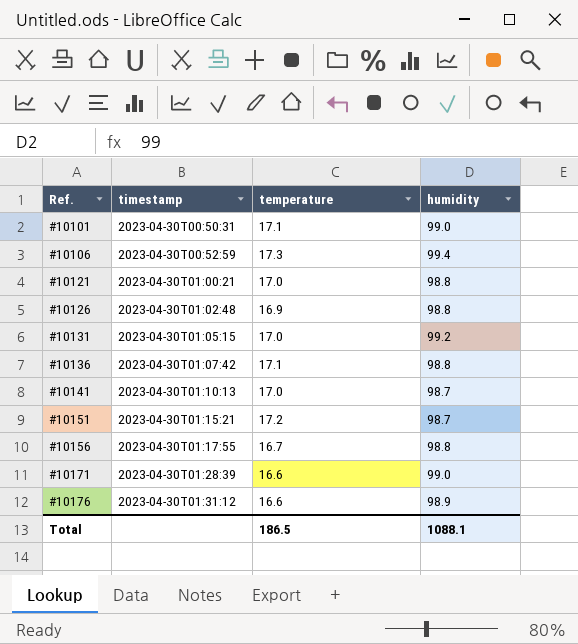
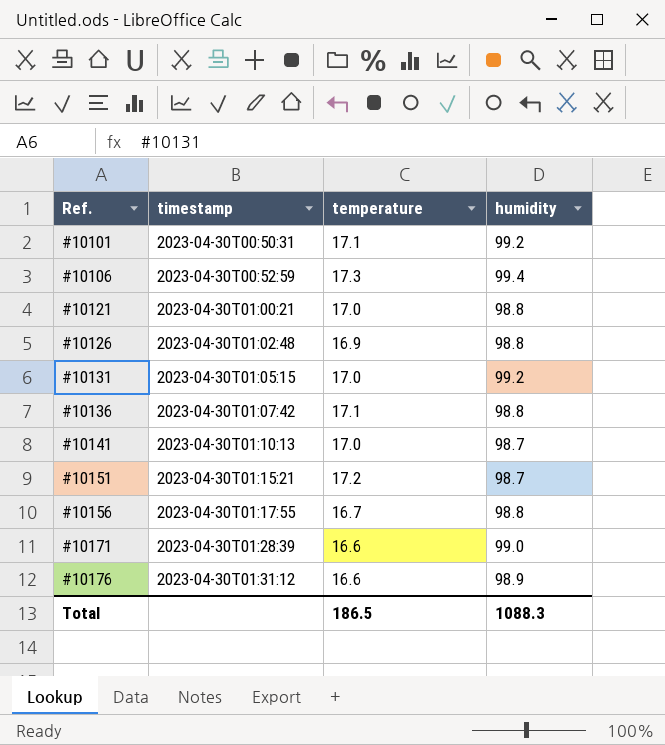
#10101 | humidity: 99.0 -> 99.2
Total | humidity: 1088.1 -> 1088.3

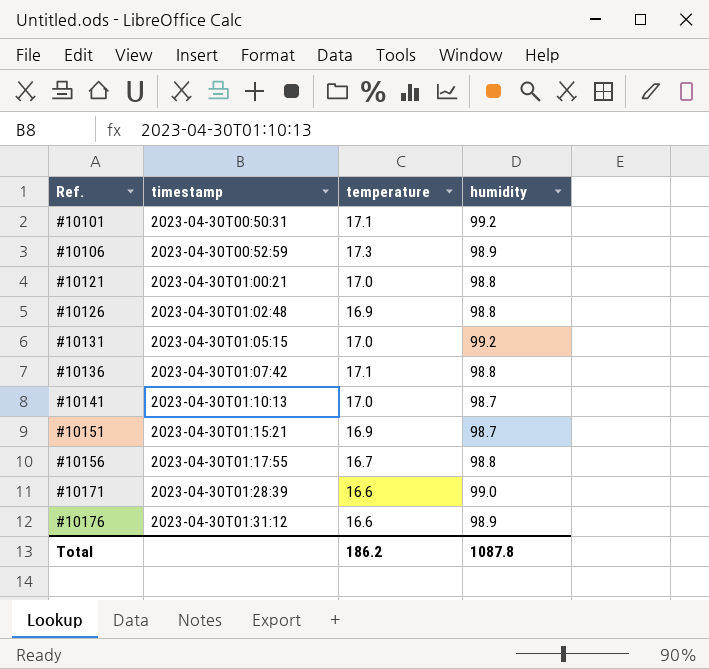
#10106 | humidity: 99.4 -> 98.9
#10151 | temperature: 17.2 -> 16.9
Total | temperature: 186.5 -> 186.2
Total | humidity: 1088.3 -> 1087.8

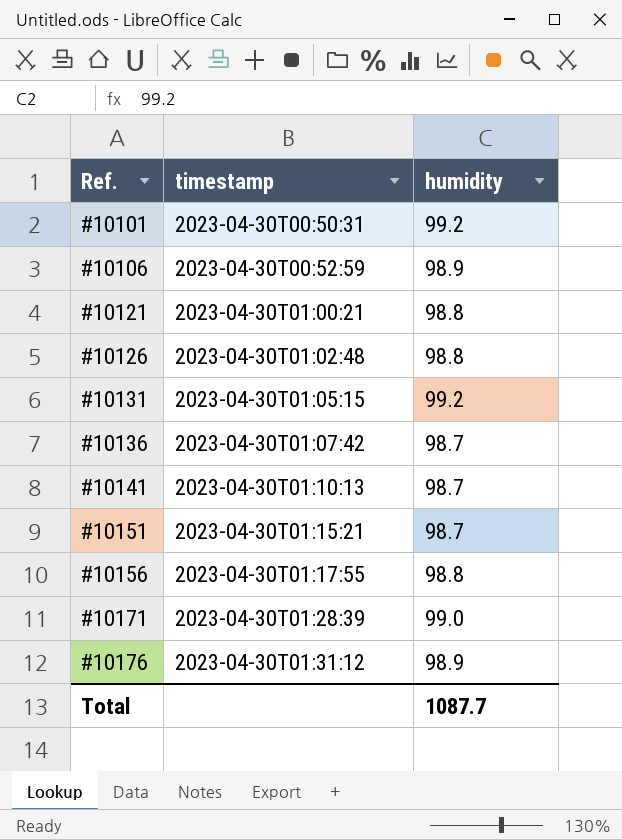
column temperature | position: 3 -> none
#10136 | humidity: 98.8 -> 98.7
Total | humidity: 1087.8 -> 1087.7

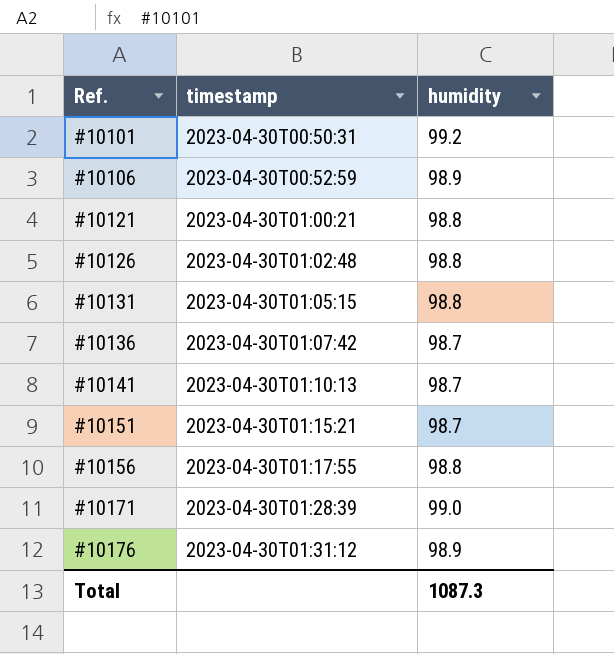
#10131 | humidity: 99.2 -> 98.8
Total | humidity: 1087.7 -> 1087.3

